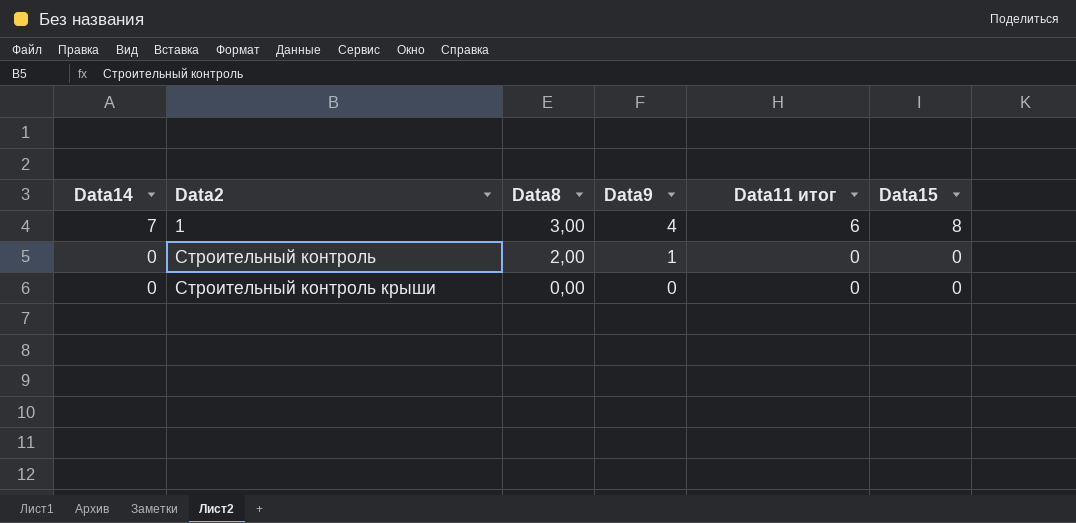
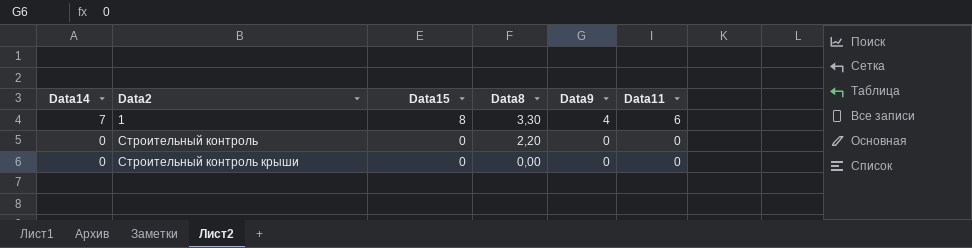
column Data15 | position: 6 -> 3
column name: Data11 итог -> Data11
1 | Data8: 3,00 -> 3,30
Строительный контроль | Data8: 2,00 -> 2,20
Строительный контроль | Data9: 1 -> 0

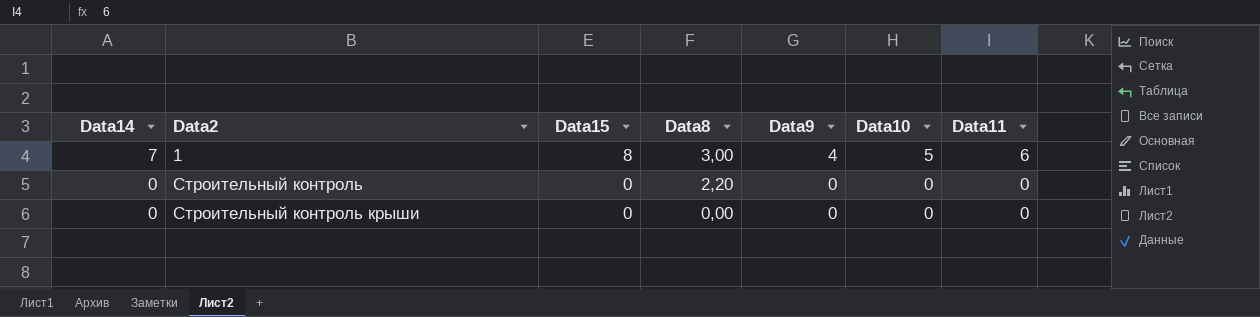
column Data10 | position: none -> 6
1 | Data8: 3,30 -> 3,00

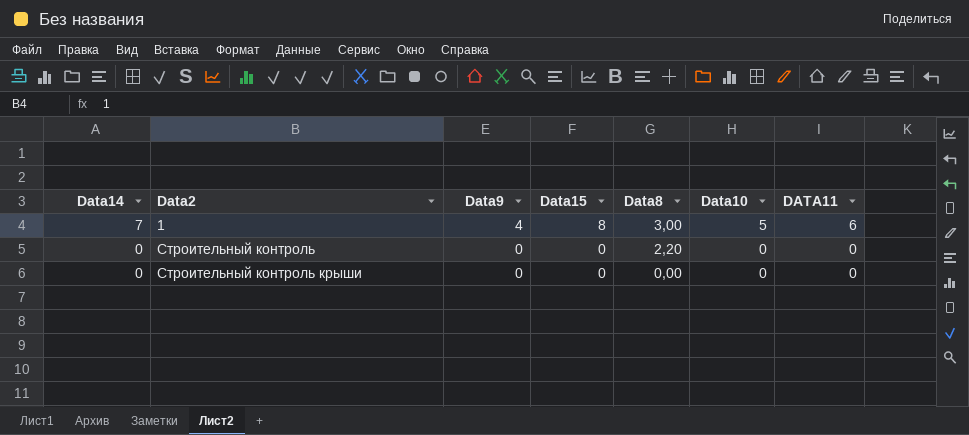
column Data9 | position: 5 -> 3
column name: Data11 -> DATA11

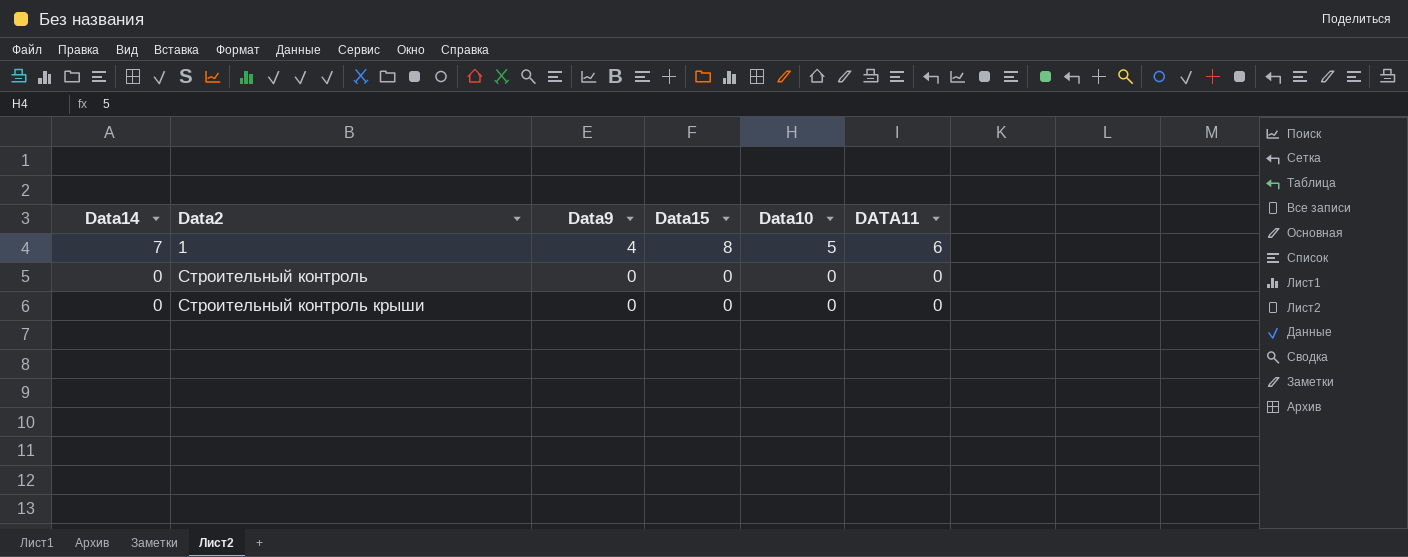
column Data8 | position: 5 -> none

